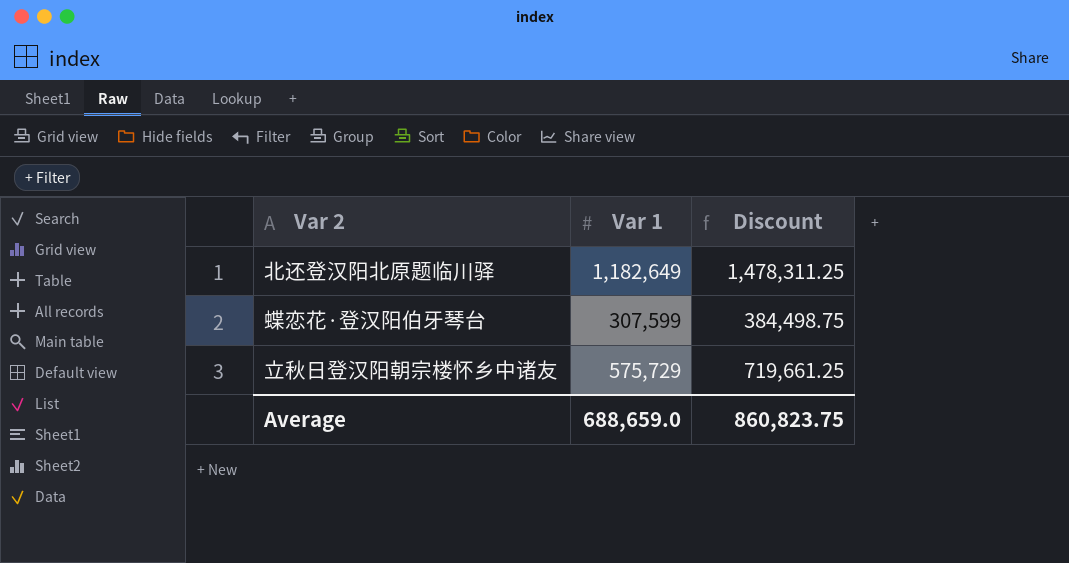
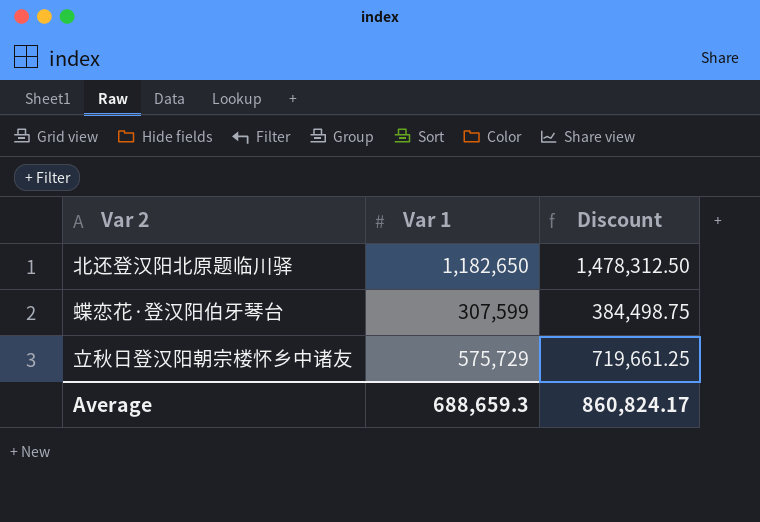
北还登汉阳北原题临川驿 | Var 1: 1,182,649 -> 1,182,650
北还登汉阳北原题临川驿 | Discount: 1,478,311.25 -> 1,478,312.50
Average | Var 1: 688,659.0 -> 688,659.3
Average | Discount: 860,823.75 -> 860,824.17

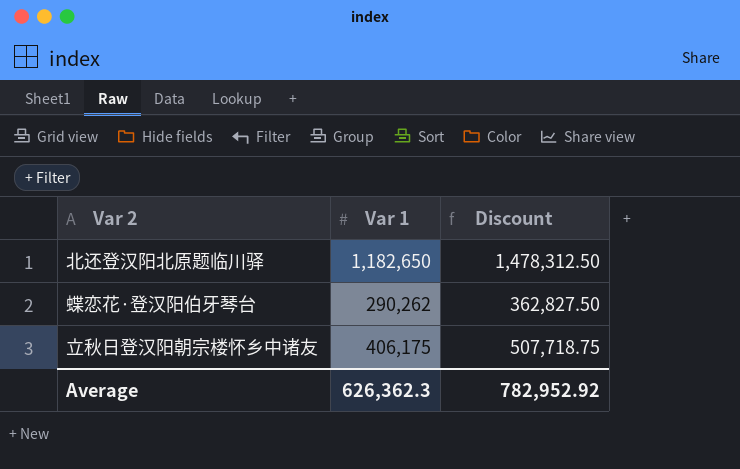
蝶恋花·登汉阳伯牙琴台 | Var 1: 307,599 -> 290,262
蝶恋花·登汉阳伯牙琴台 | Discount: 384,498.75 -> 362,827.50
立秋日登汉阳朝宗楼怀乡中诸友 | Var 1: 575,729 -> 406,175
立秋日登汉阳朝宗楼怀乡中诸友 | Discount: 719,661.25 -> 507,718.75
Average | Var 1: 688,659.3 -> 626,362.3
Average | Discount: 860,824.17 -> 782,952.92

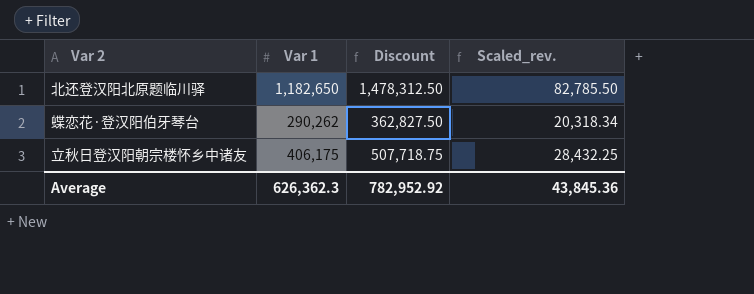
column Scaled_rev. | formula: none -> [Var 1] * 0.07

